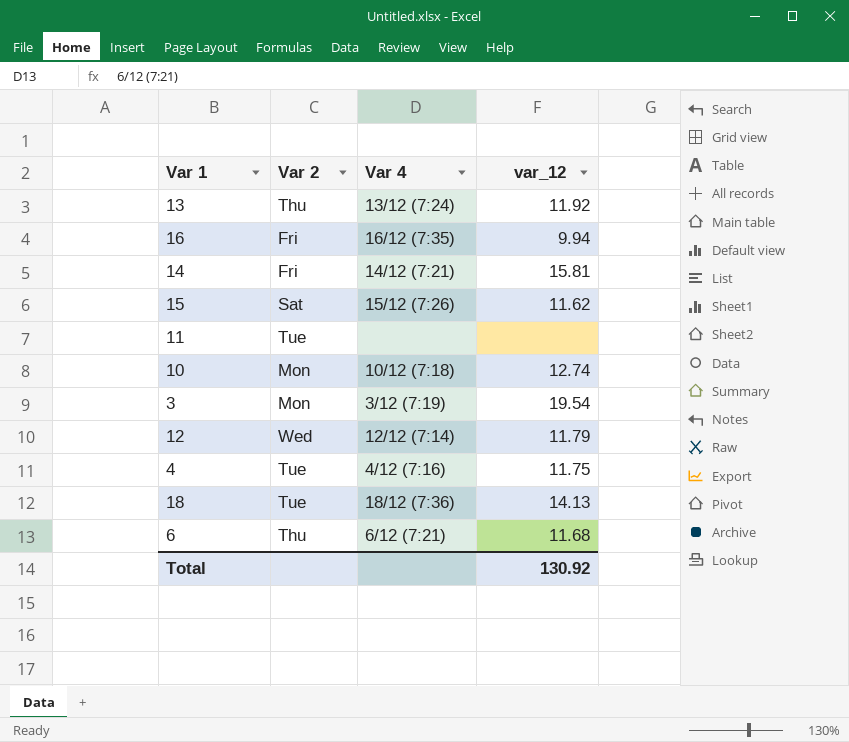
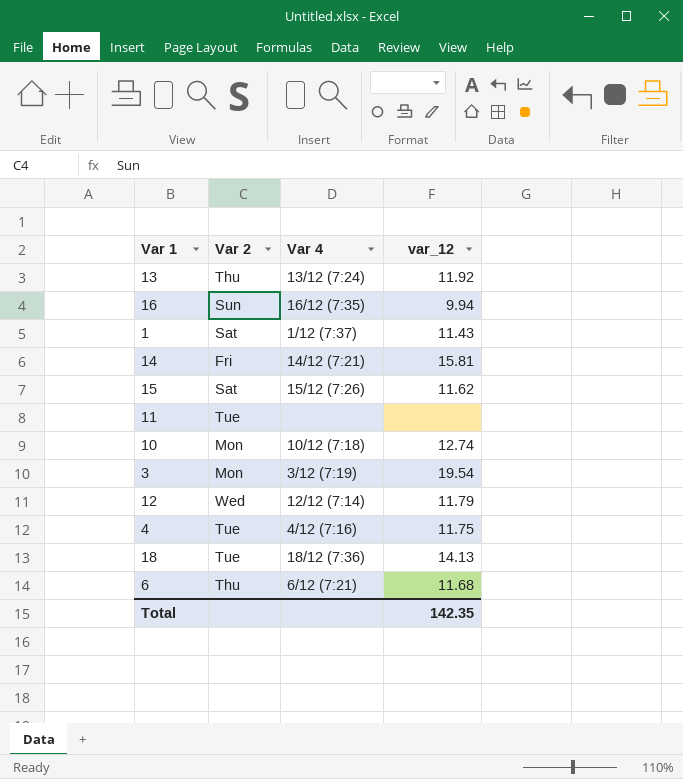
16 | Var 2: Fri -> Sun
row 1: none -> Sat | 1/12 (7:37) | 11.43
Total | var_12: 130.92 -> 142.35

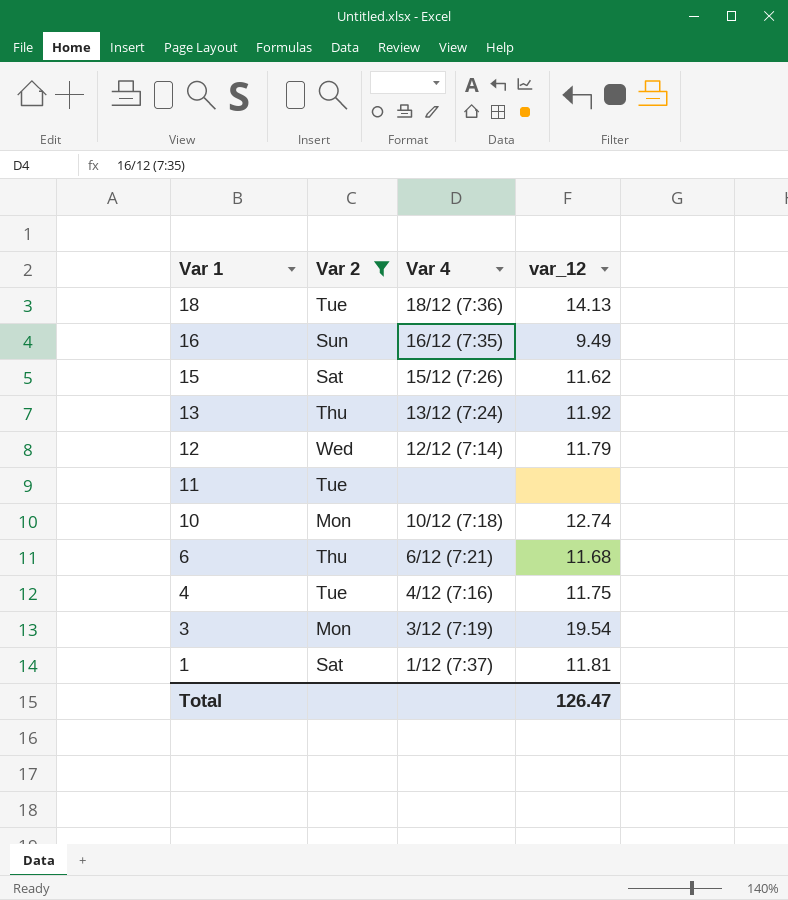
filter: none -> Var 2 != Fri
row order: none -> Var 1 descending
16 | var_12: 9.94 -> 9.49
1 | var_12: 11.43 -> 11.81
Total | var_12: 142.35 -> 126.47

